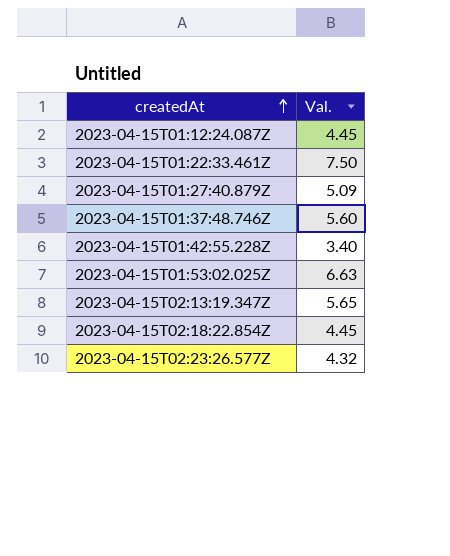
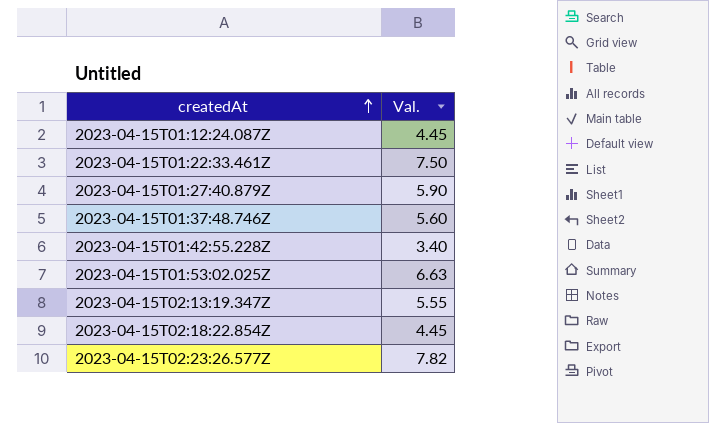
2023-04-15T01:27:40.879Z | Val.: 5.09 -> 5.90
2023-04-15T02:13:19.347Z | Val.: 5.65 -> 5.55
2023-04-15T02:23:26.577Z | Val.: 4.32 -> 7.82

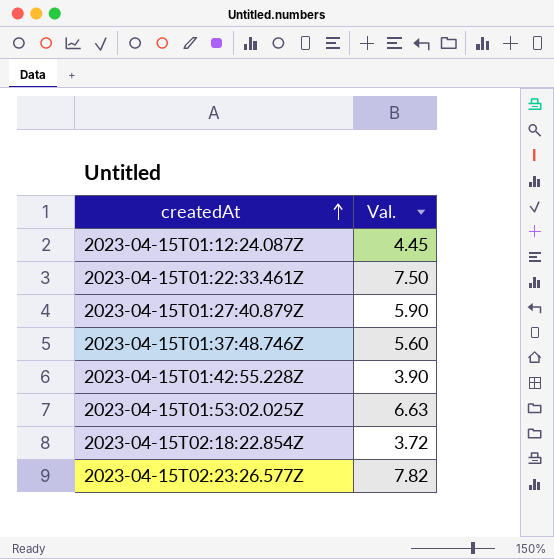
row 2023-04-15T02:13:19.347Z: 5.55 -> none
2023-04-15T01:42:55.228Z | Val.: 3.40 -> 3.90
2023-04-15T02:18:22.854Z | Val.: 4.45 -> 3.72

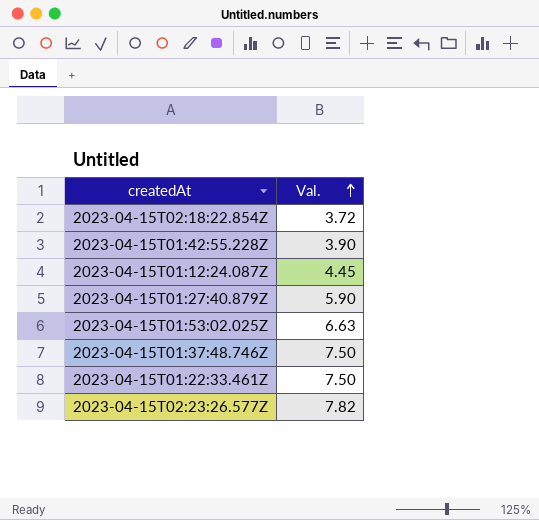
row order: createdAt ascending -> Val. ascending
2023-04-15T01:37:48.746Z | Val.: 5.60 -> 7.50

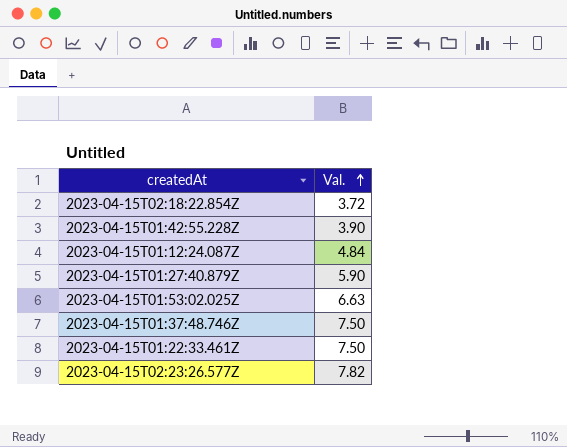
2023-04-15T01:12:24.087Z | Val.: 4.45 -> 4.84

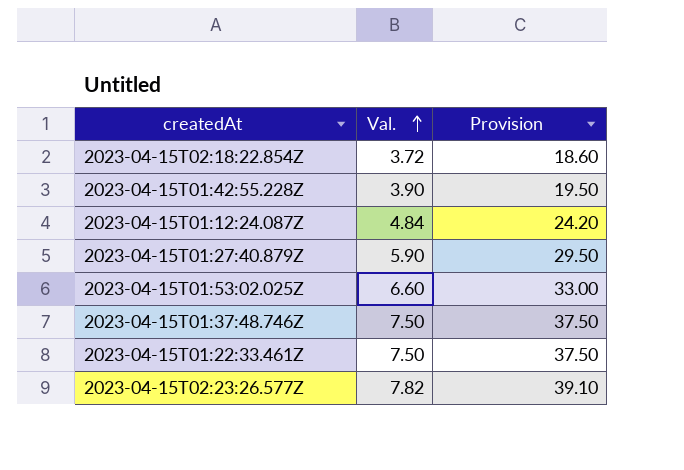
column Provision | formula: none -> [Val.] * 5
2023-04-15T01:53:02.025Z | Val.: 6.63 -> 6.60

